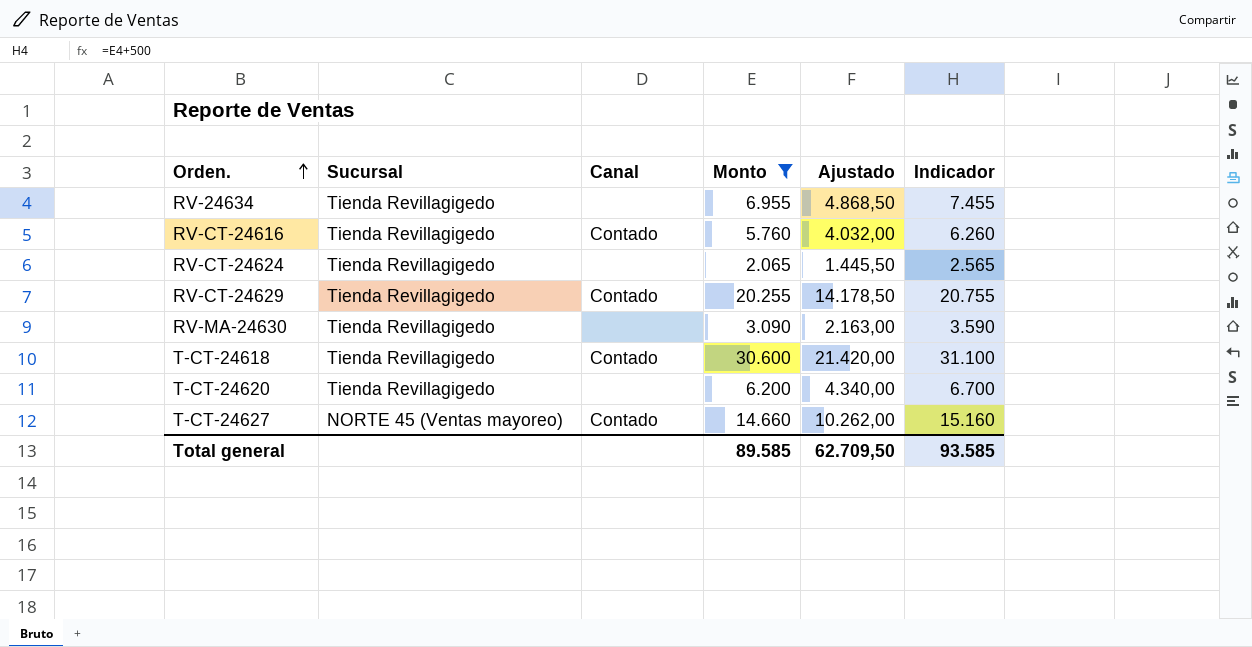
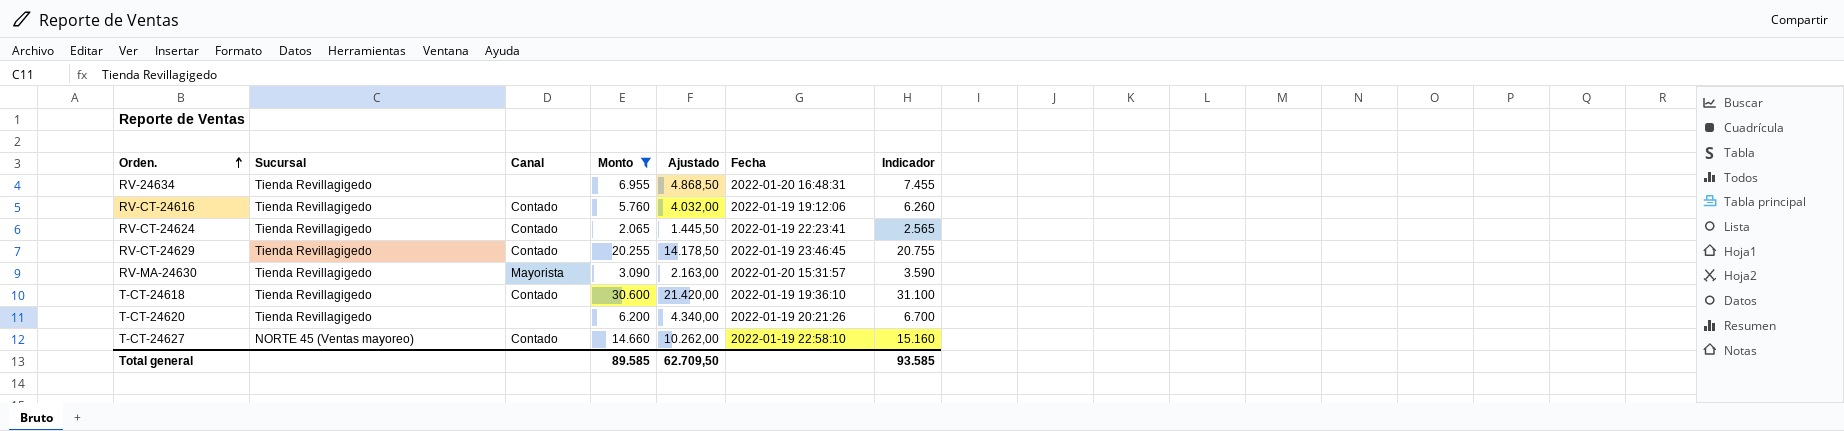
column Fecha | position: none -> 6
RV-CT-24624 | Canal: none -> Contado
RV-MA-24630 | Canal: none -> Mayorista

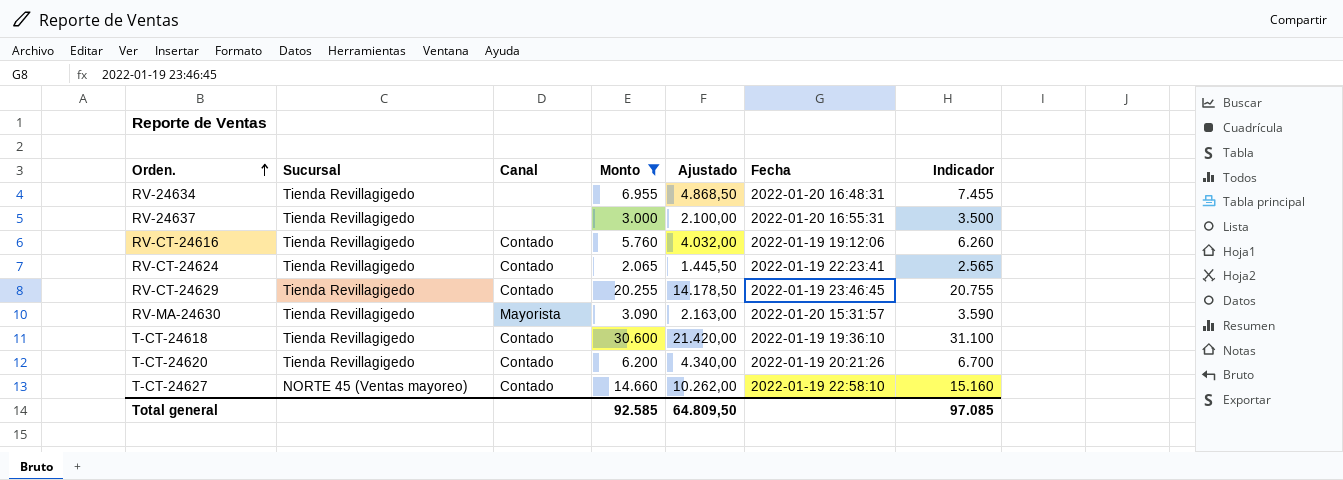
row RV-24637: none -> Tienda Revillagigedo | none | 3.000 | 2.100,00 | 2022-01-20 16:55:31 | 3.500
T-CT-24620 | Canal: none -> Contado
Total general | Monto: 89.585 -> 92.585
Total general | Ajustado: 62.709,50 -> 64.809,50
Total general | Indicador: 93.585 -> 97.085

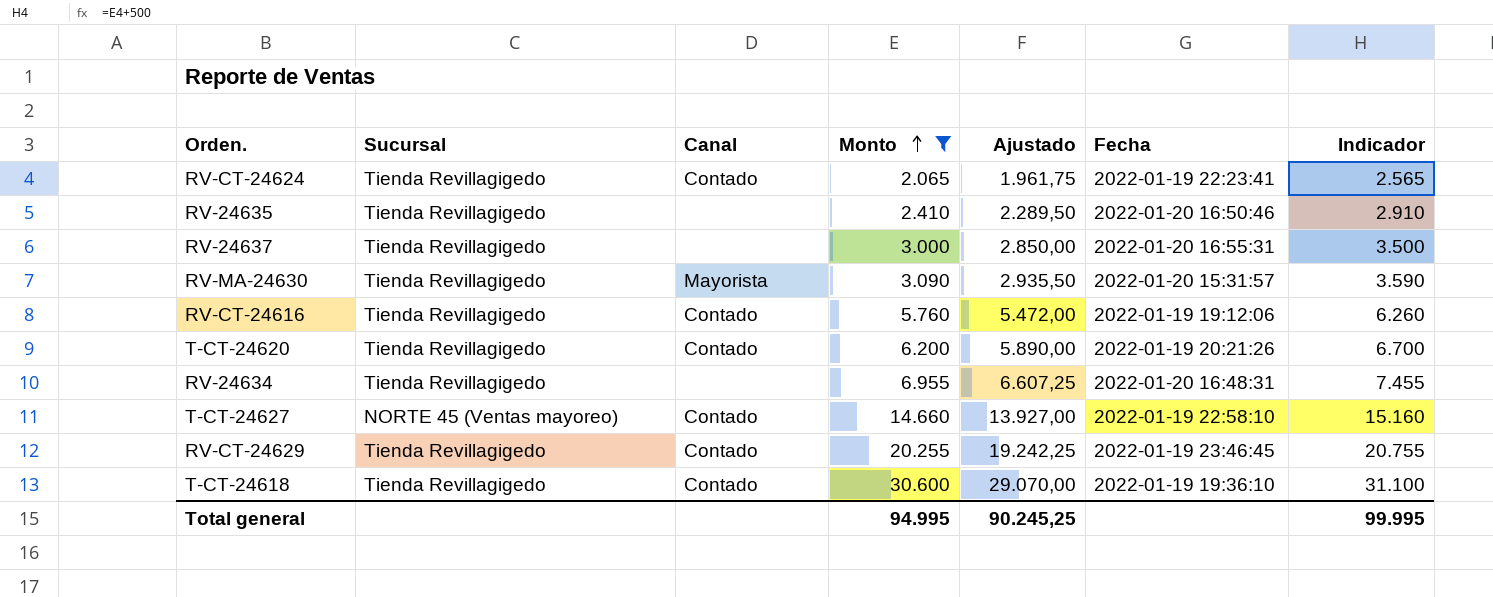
row order: Orden. ascending -> Monto ascending
column Ajustado | formula: [Monto] * 0,7 -> [Monto] * 0,95
row RV-24635: none -> Tienda Revillagigedo | none | 2.410 | 2.289,50 | 2022-01-20 16:50:46 | 2.910
Total general | Monto: 92.585 -> 94.995
Total general | Ajustado: 64.809,50 -> 90.245,25
Total general | Indicador: 97.085 -> 99.995

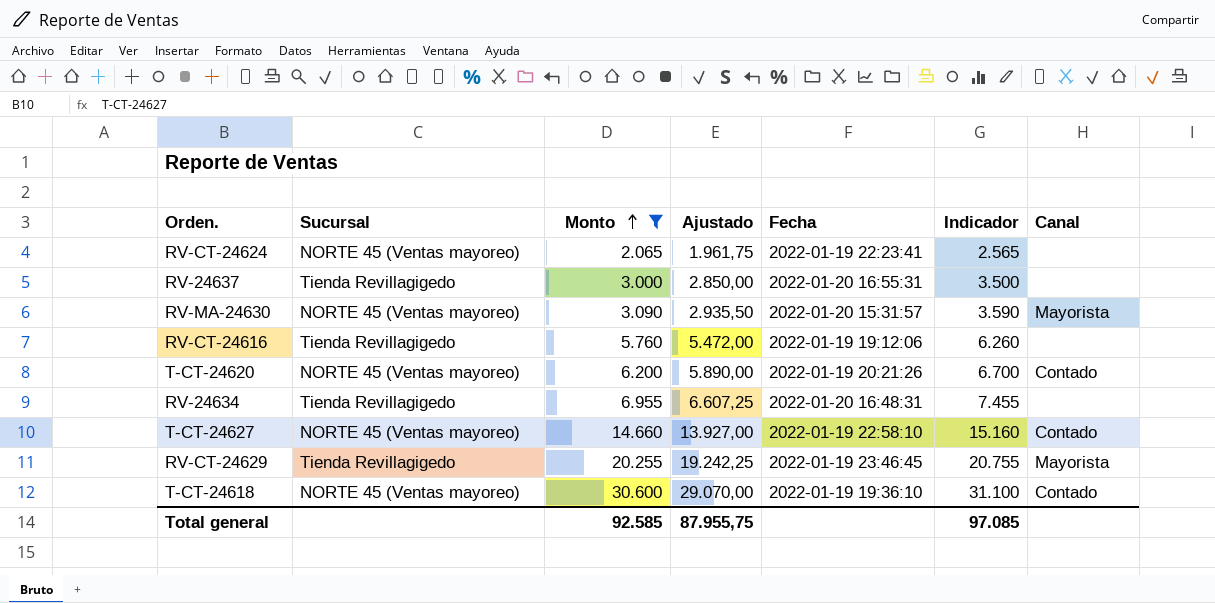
column Canal | position: 3 -> 7
row RV-24635: Tienda Revillagigedo | none | 2.410 | 2.289,50 | 2022-01-20 16:50:46 | 2.910 -> none
RV-CT-24624 | Sucursal: Tienda Revillagigedo -> NORTE 45 (Ventas mayoreo)
RV-CT-24624 | Canal: Contado -> none
RV-MA-24630 | Sucursal: Tienda Revillagigedo -> NORTE 45 (Ventas mayoreo)
RV-CT-24616 | Canal: Contado -> none
T-CT-24620 | Sucursal: Tienda Revillagigedo -> NORTE 45 (Ventas mayoreo)
RV-CT-24629 | Canal: Contado -> Mayorista
T-CT-24618 | Sucursal: Tienda Revillagigedo -> NORTE 45 (Ventas mayoreo)
Total general | Monto: 94.995 -> 92.585
Total general | Ajustado: 90.245,25 -> 87.955,75
Total general | Indicador: 99.995 -> 97.085

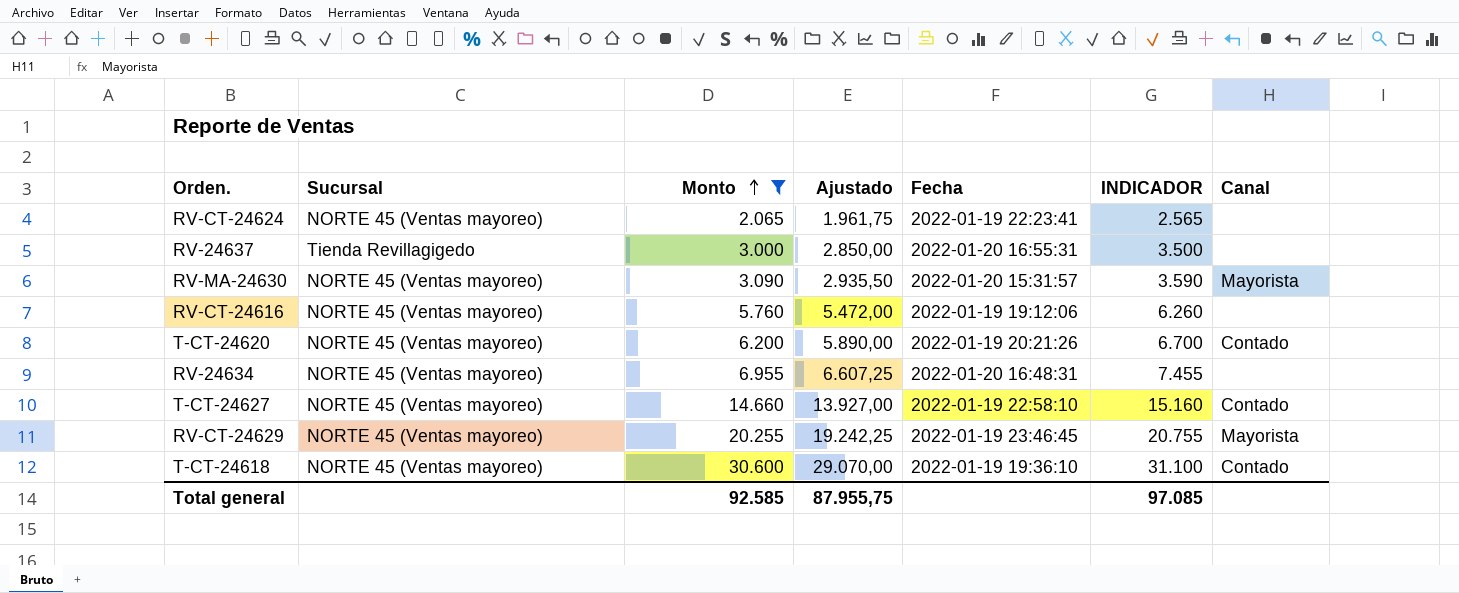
column name: Indicador -> INDICADOR
RV-CT-24616 | Sucursal: Tienda Revillagigedo -> NORTE 45 (Ventas mayoreo)
RV-24634 | Sucursal: Tienda Revillagigedo -> NORTE 45 (Ventas mayoreo)
RV-CT-24629 | Sucursal: Tienda Revillagigedo -> NORTE 45 (Ventas mayoreo)

